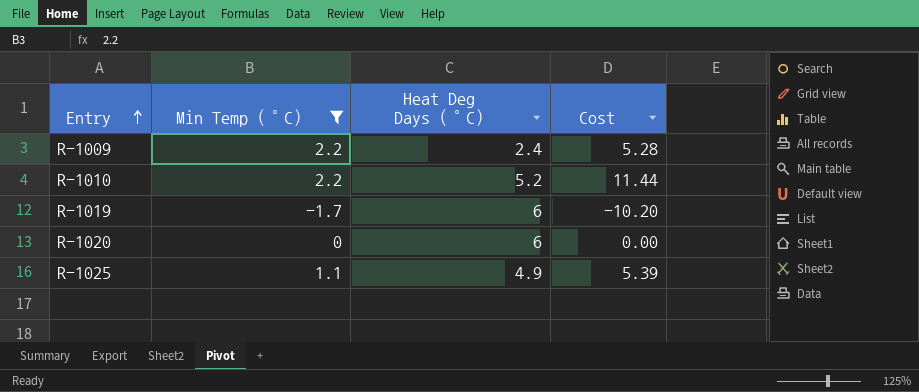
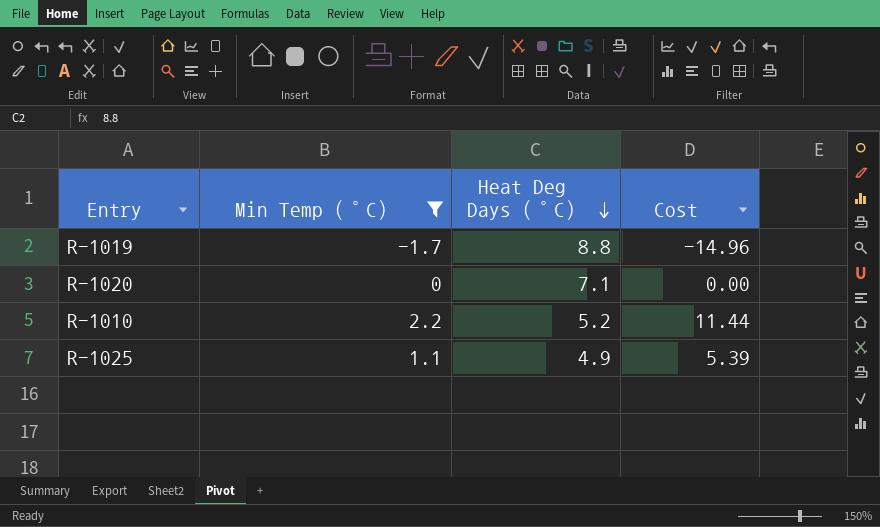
row order: Entry ascending -> Heat Deg Days (°C) descending
row R-1009: 2.2 | 2.4 | 5.28 -> none
R-1019 | Heat Deg Days (°C): 6 -> 8.8
R-1019 | Cost: -10.20 -> -14.96
R-1020 | Heat Deg Days (°C): 6 -> 7.1

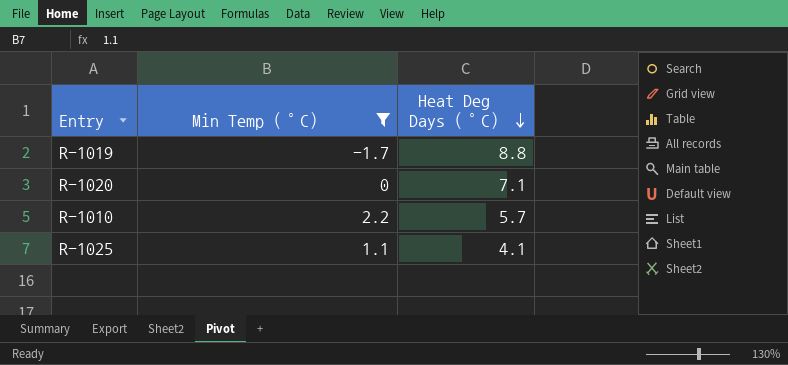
column Cost | formula: [Min Temp (°C)] * [Heat Deg Days (°C)] -> none
R-1010 | Heat Deg Days (°C): 5.2 -> 5.7
R-1025 | Heat Deg Days (°C): 4.9 -> 4.1

